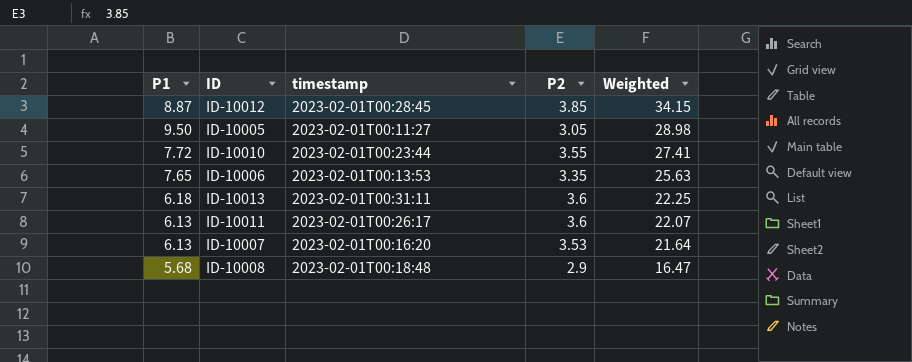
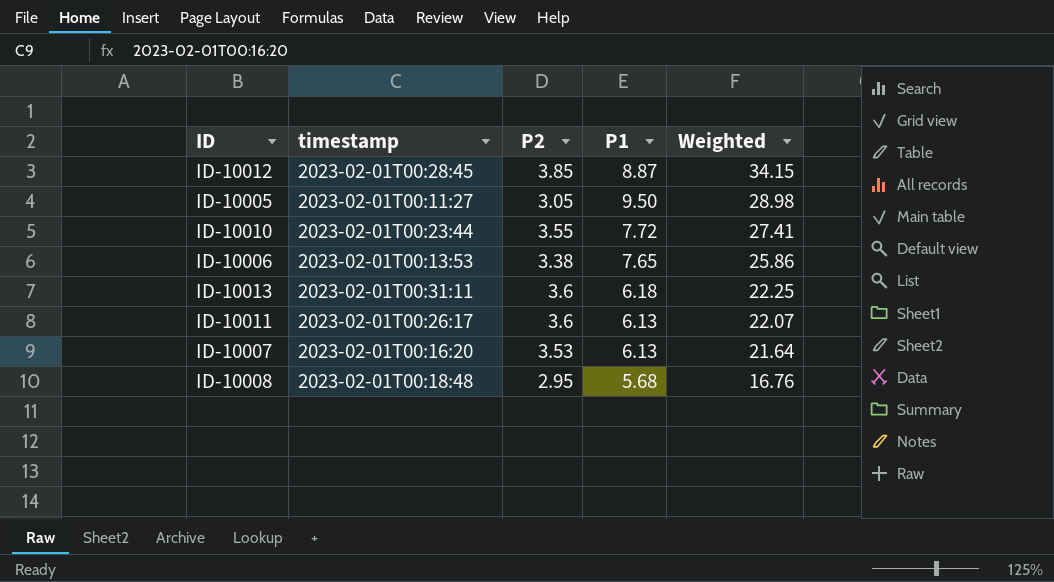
column P1 | position: 1 -> 4
ID-10006 | P2: 3.35 -> 3.38
ID-10006 | Weighted: 25.63 -> 25.86
ID-10008 | P2: 2.9 -> 2.95
ID-10008 | Weighted: 16.47 -> 16.76

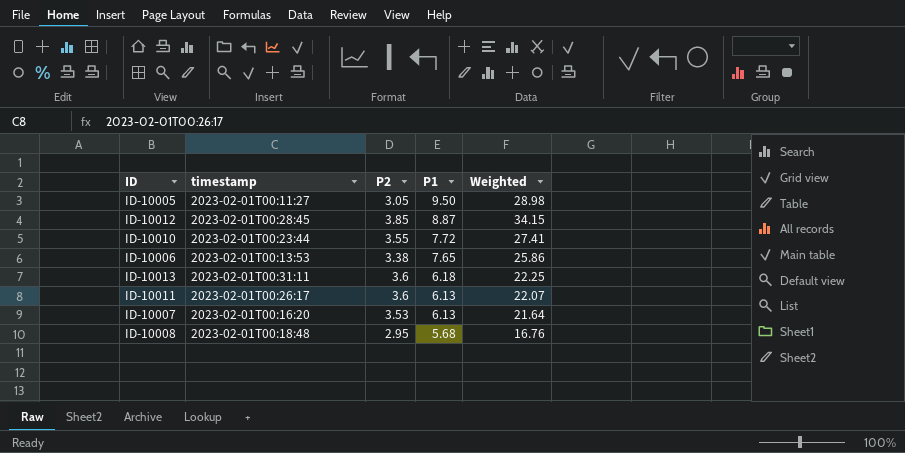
row order: Weighted descending -> P1 descending

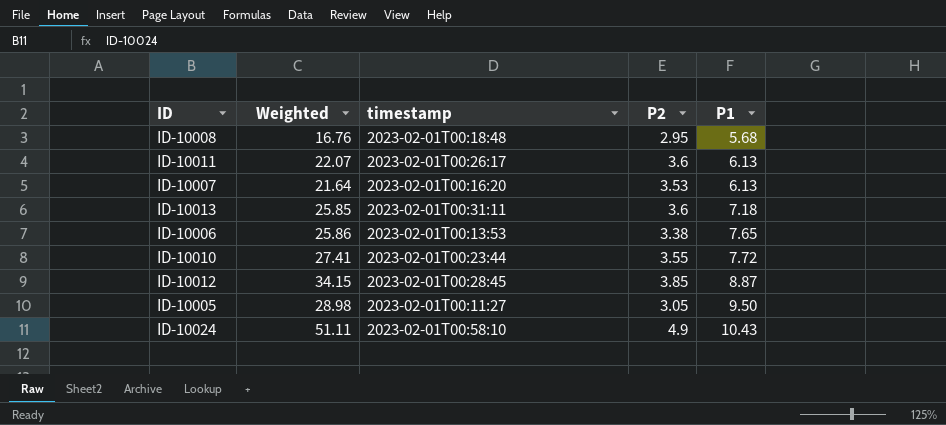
row order: P1 descending -> P1 ascending
column Weighted | position: 5 -> 2
ID-10013 | Weighted: 22.25 -> 25.85
ID-10013 | P1: 6.18 -> 7.18
row ID-10024: none -> 51.11 | 2023-02-01T00:58:10 | 4.9 | 10.43

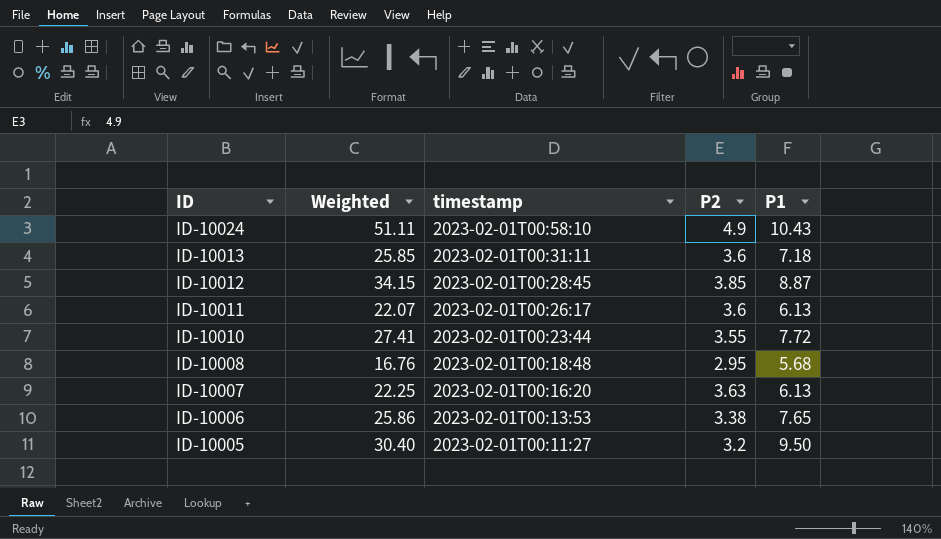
row order: P1 ascending -> ID descending
ID-10007 | Weighted: 21.64 -> 22.25
ID-10007 | P2: 3.53 -> 3.63
ID-10005 | Weighted: 28.98 -> 30.40
ID-10005 | P2: 3.05 -> 3.2

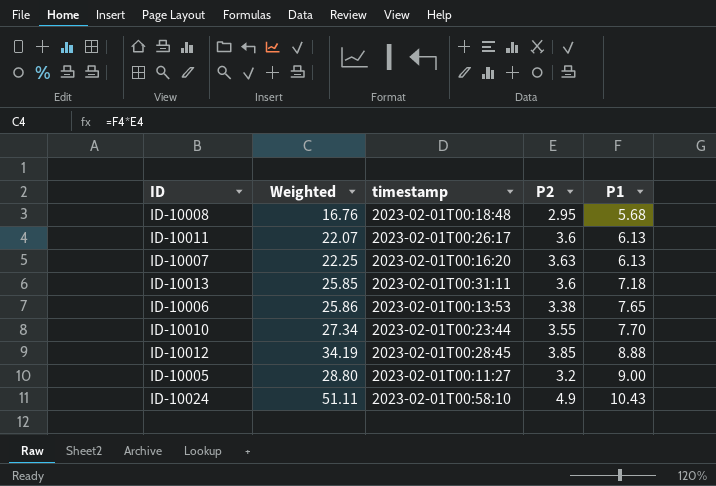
row order: ID descending -> P1 ascending
ID-10010 | Weighted: 27.41 -> 27.34
ID-10010 | P1: 7.72 -> 7.70
ID-10012 | Weighted: 34.15 -> 34.19
ID-10012 | P1: 8.87 -> 8.88
ID-10005 | Weighted: 30.40 -> 28.80
ID-10005 | P1: 9.50 -> 9.00

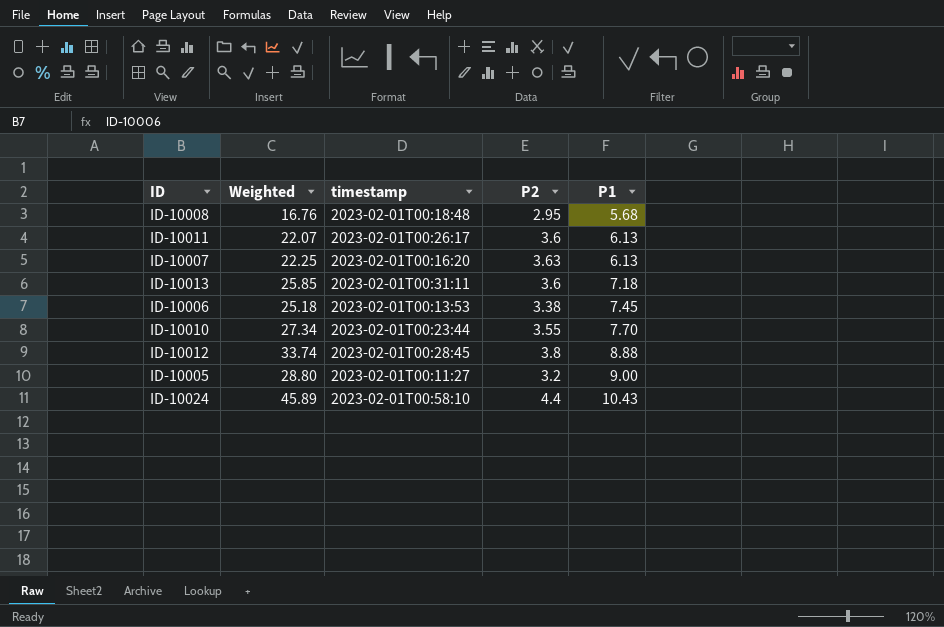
ID-10006 | Weighted: 25.86 -> 25.18
ID-10006 | P1: 7.65 -> 7.45
ID-10012 | Weighted: 34.19 -> 33.74
ID-10012 | P2: 3.85 -> 3.8
ID-10024 | Weighted: 51.11 -> 45.89
ID-10024 | P2: 4.9 -> 4.4

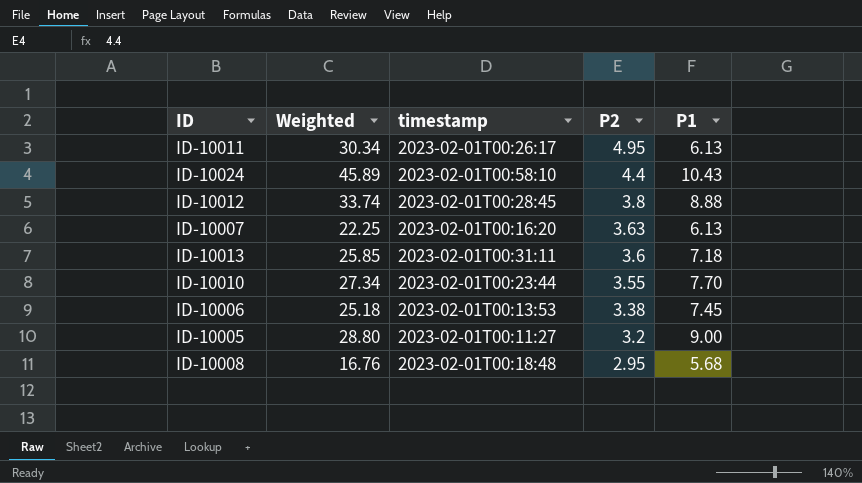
row order: P1 ascending -> P2 descending
ID-10011 | Weighted: 22.07 -> 30.34
ID-10011 | P2: 3.6 -> 4.95

